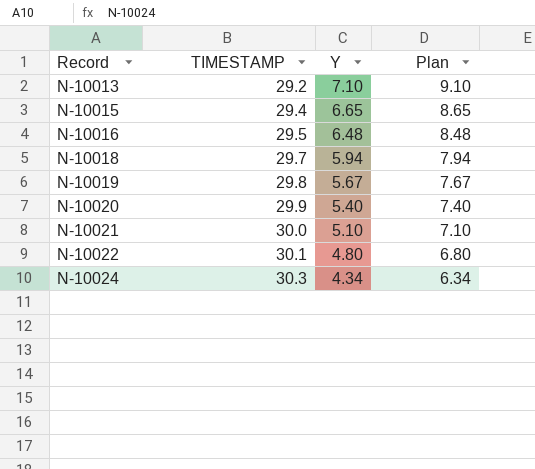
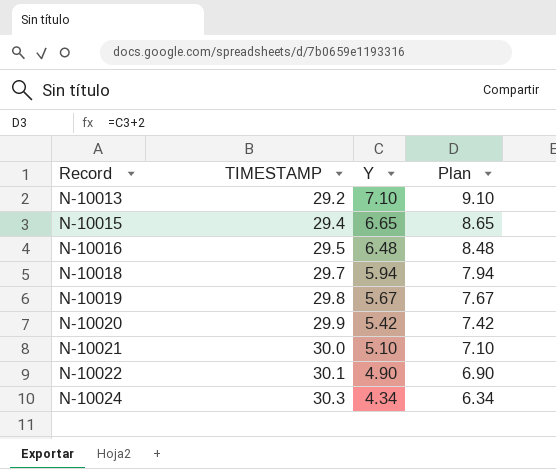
N-10020 | Y: 5.40 -> 5.42
N-10020 | Plan: 7.40 -> 7.42
N-10022 | Y: 4.80 -> 4.90
N-10022 | Plan: 6.80 -> 6.90

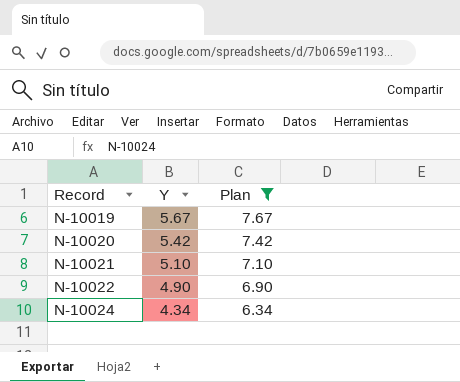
filter: none -> Plan <= 7.67
column TIMESTAMP | position: 2 -> none

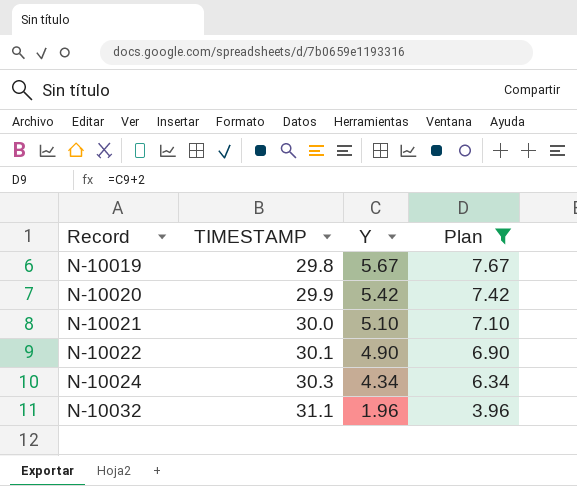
column TIMESTAMP | position: none -> 2
row N-10032: none -> 31.1 | 1.96 | 3.96

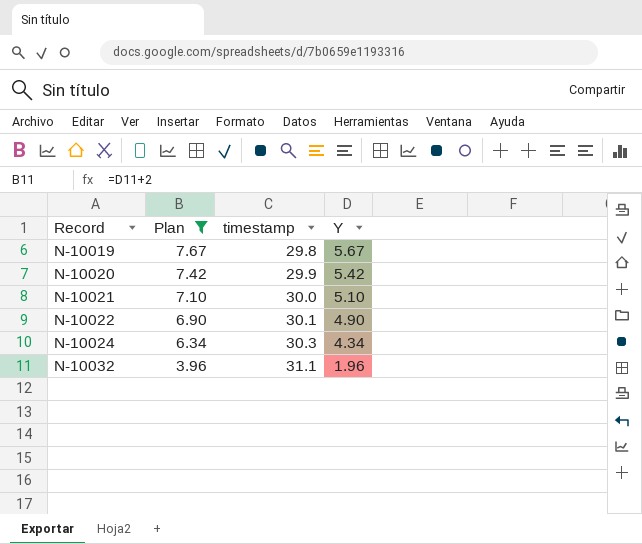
column Plan | position: 4 -> 2
column name: TIMESTAMP -> timestamp

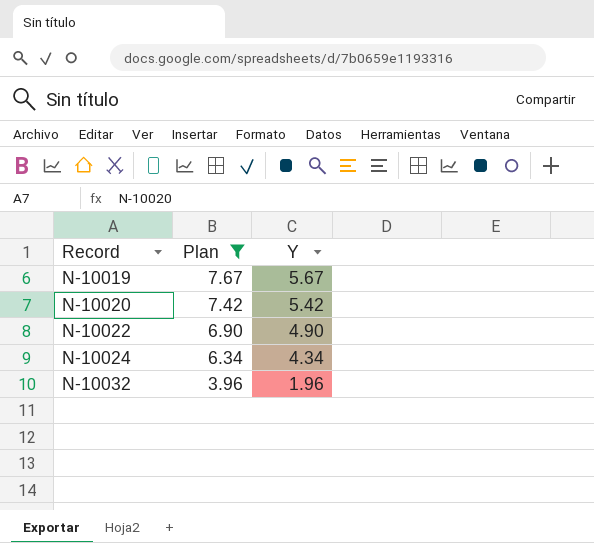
column timestamp | position: 3 -> none
row N-10021: 7.10 | 30.0 | 5.10 -> none

